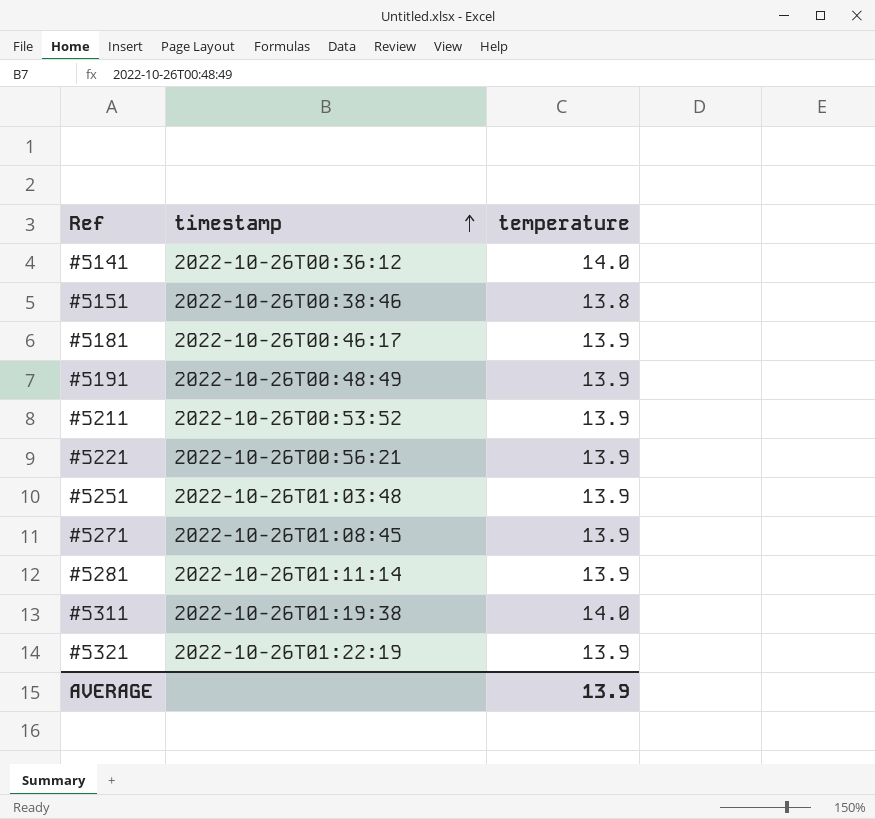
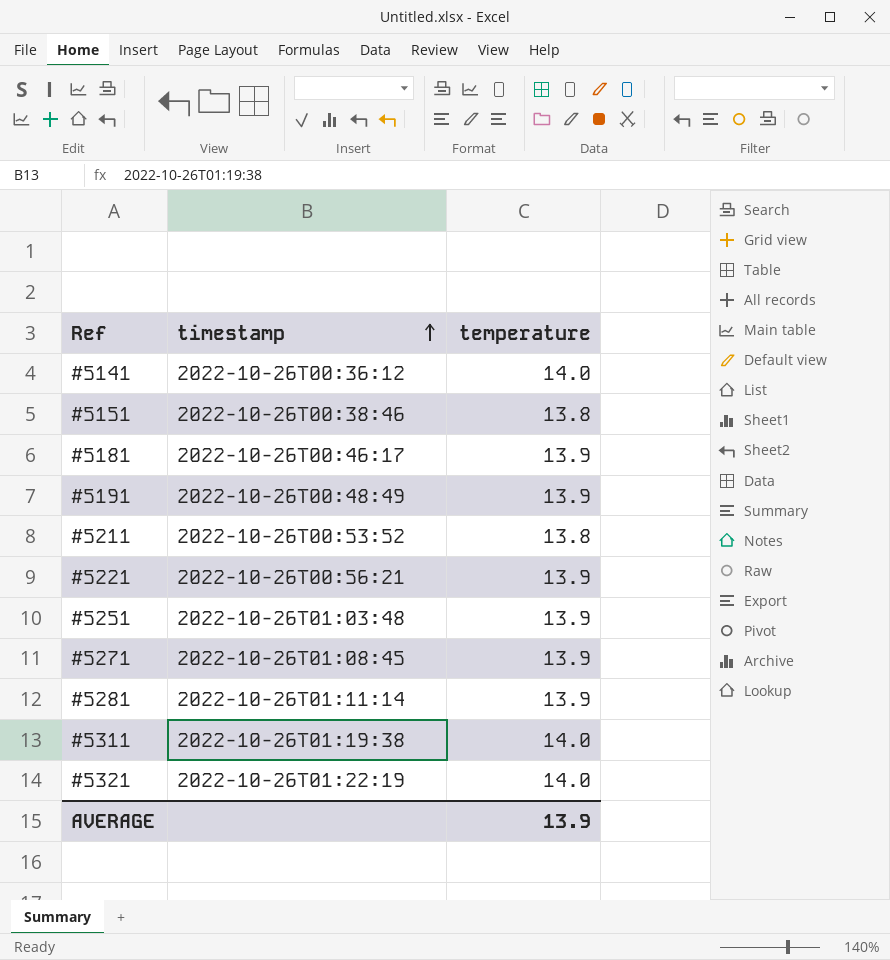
#5211 | temperature: 13.9 -> 13.8
#5321 | temperature: 13.9 -> 14.0

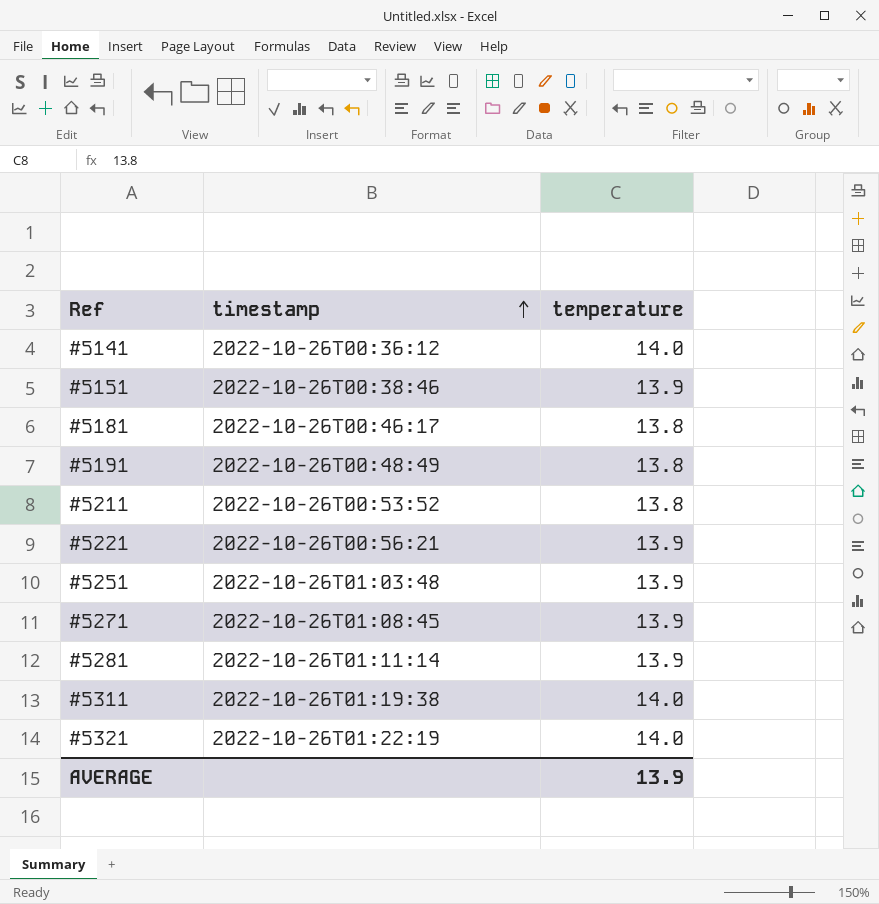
#5151 | temperature: 13.8 -> 13.9
#5181 | temperature: 13.9 -> 13.8
#5191 | temperature: 13.9 -> 13.8

